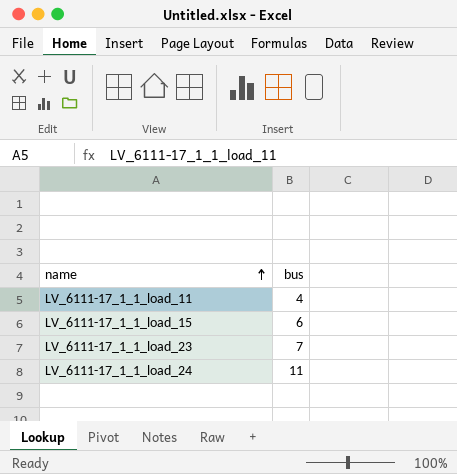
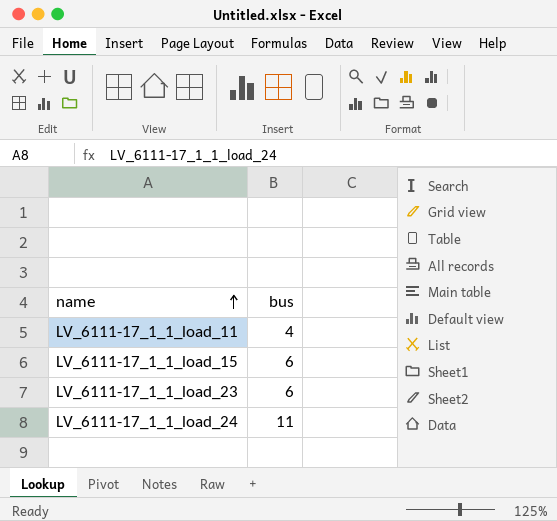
LV_6111-17_1_1_load_23 | bus: 7 -> 6

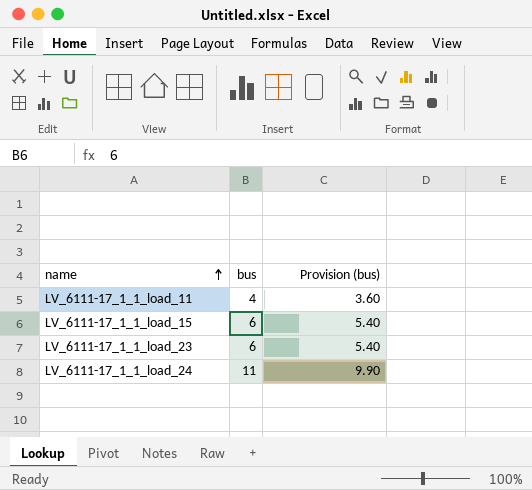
column Provision (bus) | formula: none -> [bus] * 0.9

